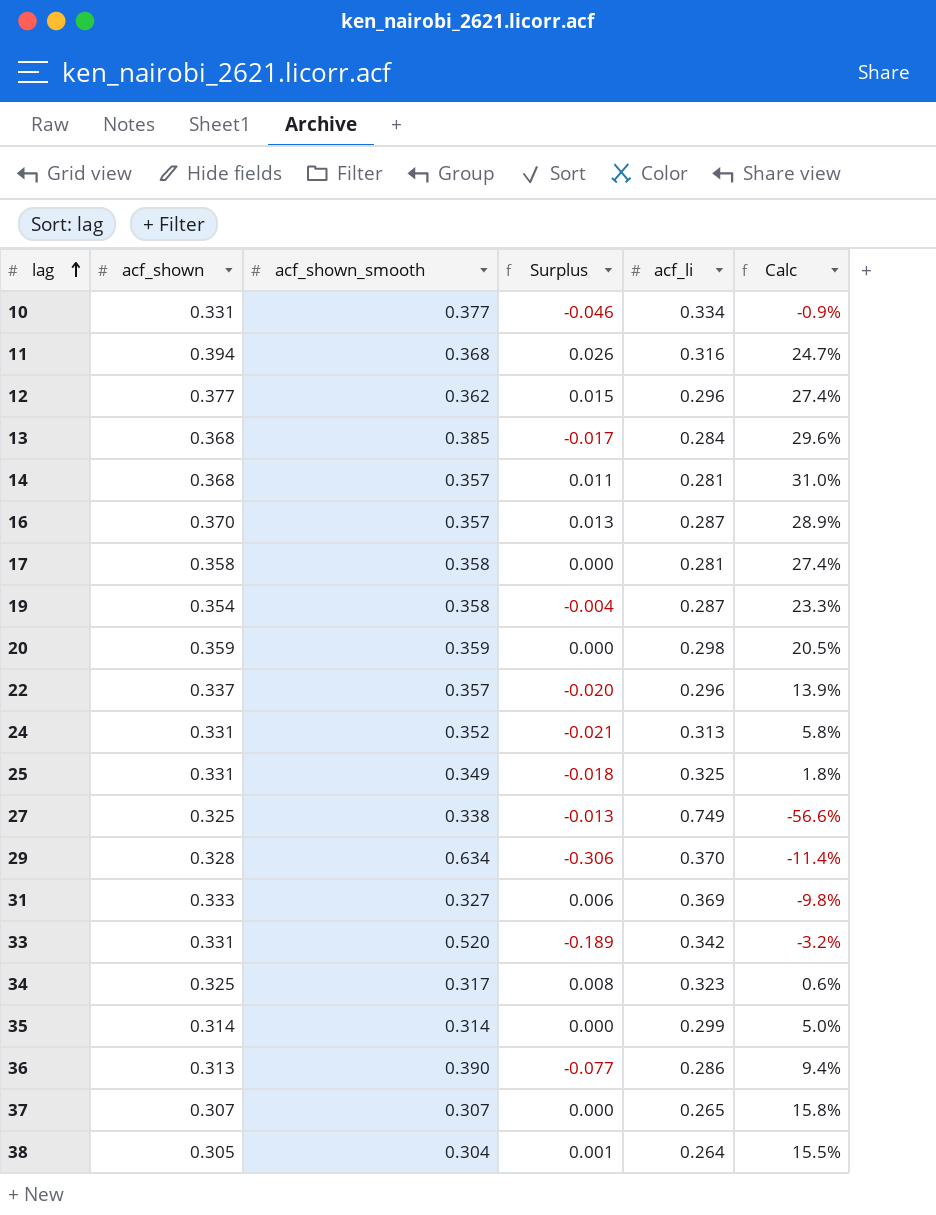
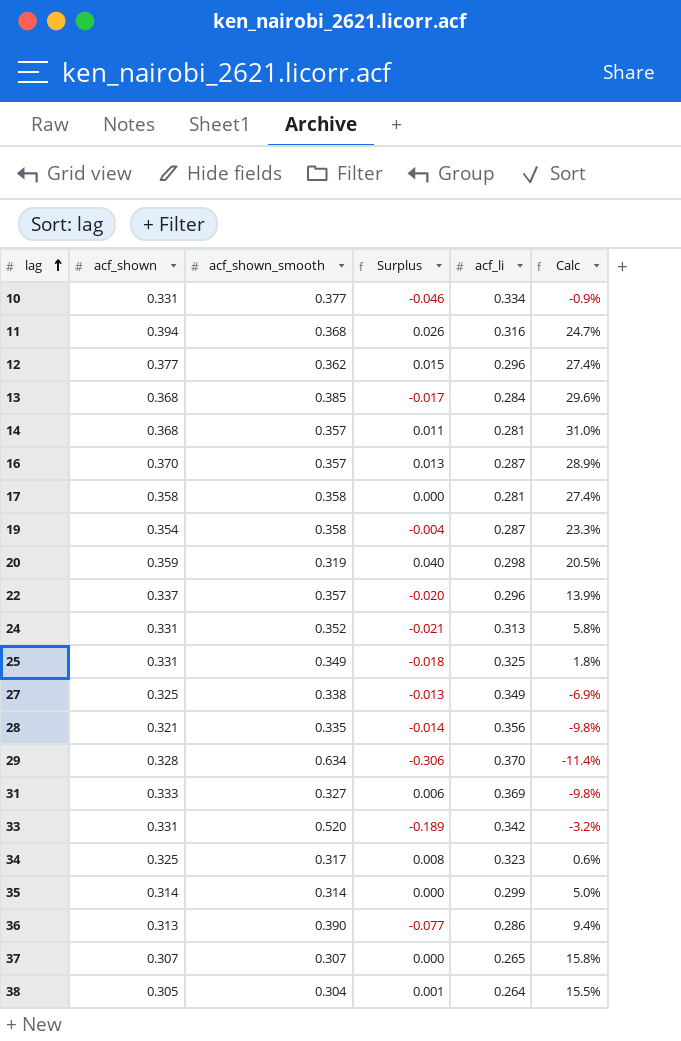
20 | acf_shown_smooth: 0.359 -> 0.319
20 | Surplus: 0.000 -> 0.040
27 | acf_li: 0.749 -> 0.349
27 | Calc: -56.6% -> -6.9%
row 28: none -> 0.321 | 0.335 | -0.014 | 0.356 | -9.8%

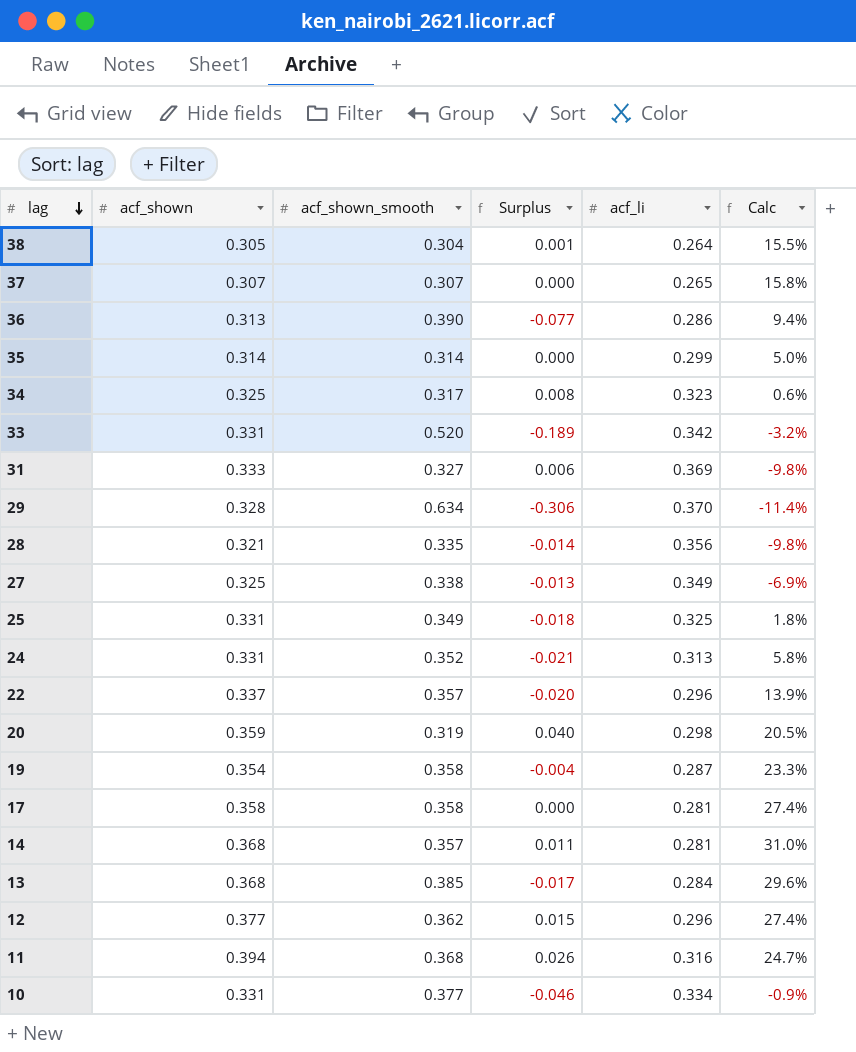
row order: lag ascending -> lag descending
row 16: 0.370 | 0.357 | 0.013 | 0.287 | 28.9% -> none

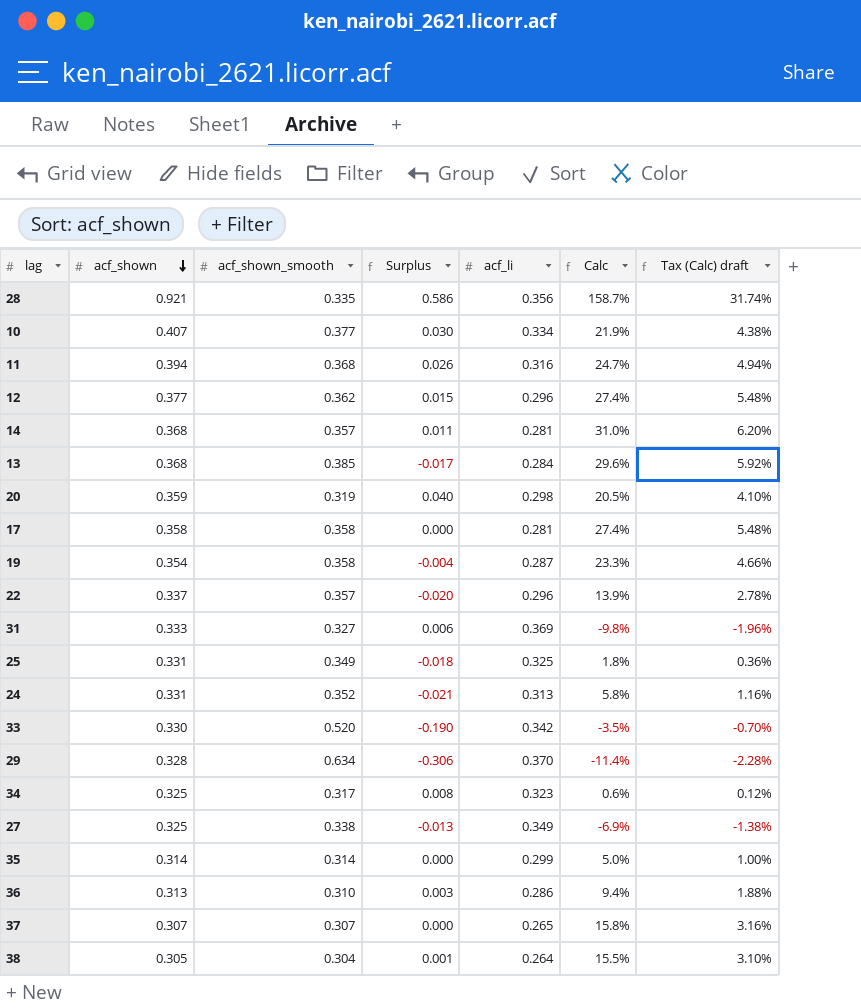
row order: lag descending -> acf_shown descending
column Tax (Calc) draft | formula: none -> [Calc] * 0.2
28 | acf_shown: 0.321 -> 0.921
28 | Surplus: -0.014 -> 0.586
28 | Calc: -9.8% -> 158.7%
10 | acf_shown: 0.331 -> 0.407
10 | Surplus: -0.046 -> 0.030
10 | Calc: -0.9% -> 21.9%
33 | acf_shown: 0.331 -> 0.330
33 | Surplus: -0.189 -> -0.190
33 | Calc: -3.2% -> -3.5%
36 | acf_shown_smooth: 0.390 -> 0.310
36 | Surplus: -0.077 -> 0.003

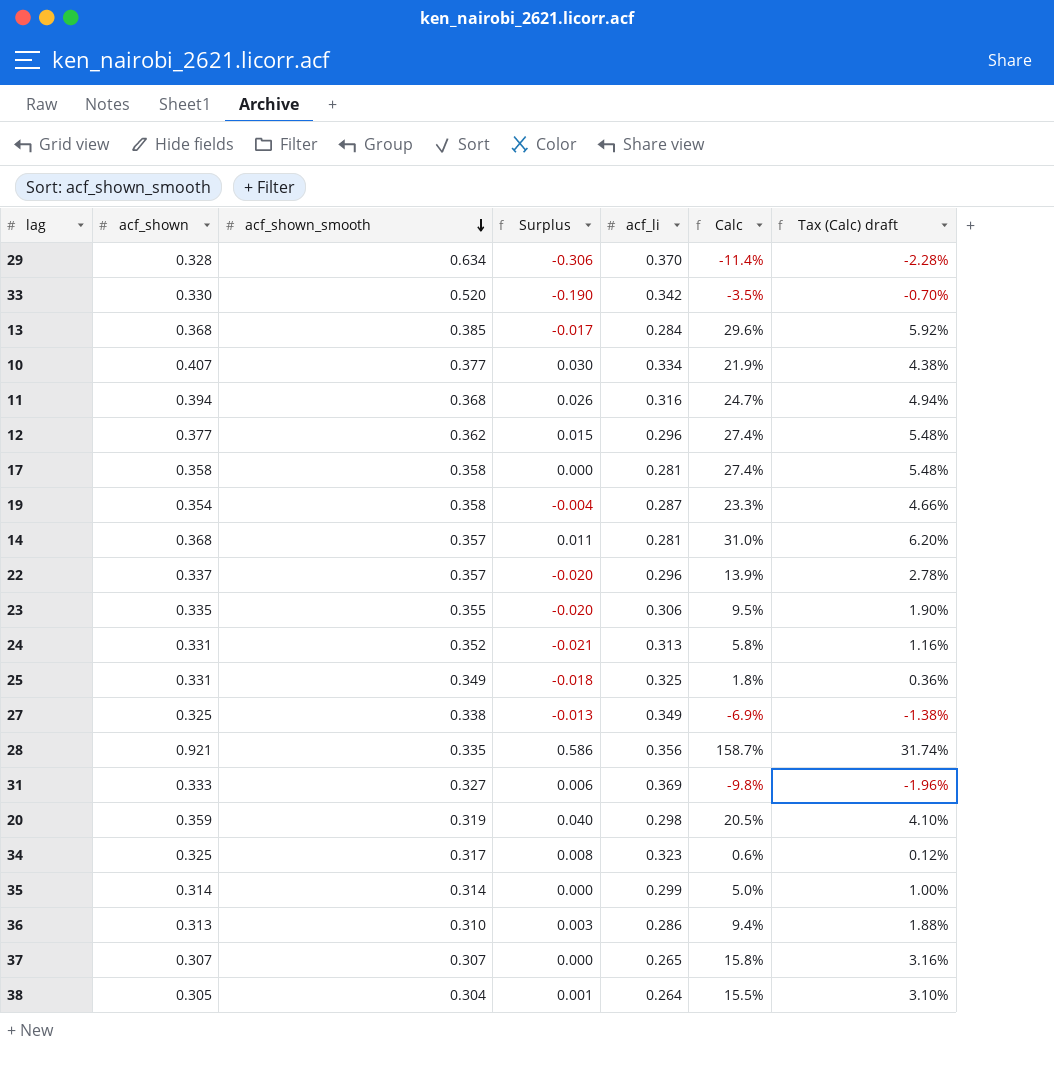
row order: acf_shown descending -> acf_shown_smooth descending
row 23: none -> 0.335 | 0.355 | -0.020 | 0.306 | 9.5% | 1.90%

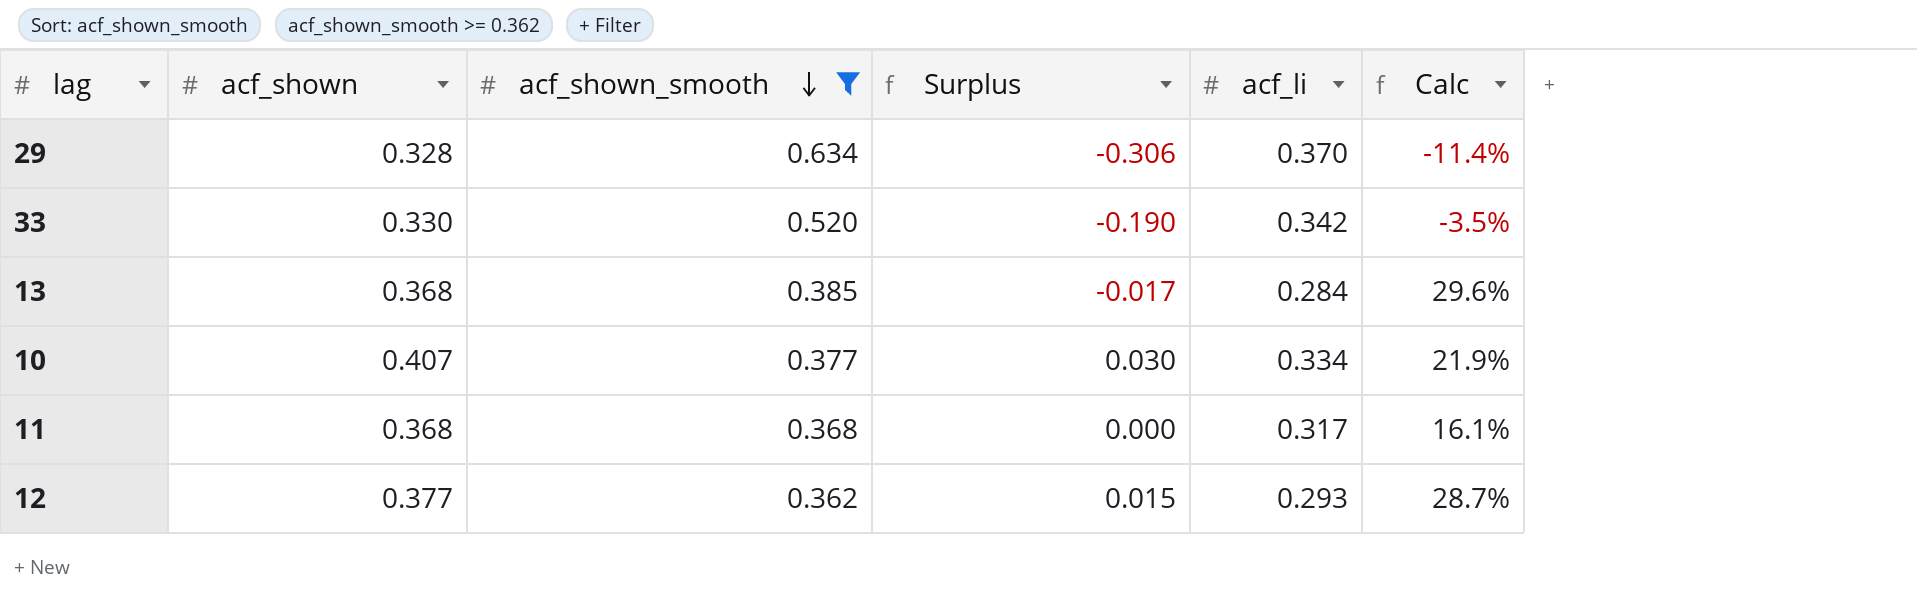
filter: none -> acf_shown_smooth >= 0.362
column Tax (Calc) draft | formula: [Calc] * 0.2 -> none
11 | acf_shown: 0.394 -> 0.368
11 | Surplus: 0.026 -> 0.000
11 | acf_li: 0.316 -> 0.317
11 | Calc: 24.7% -> 16.1%
12 | acf_li: 0.296 -> 0.293
12 | Calc: 27.4% -> 28.7%

